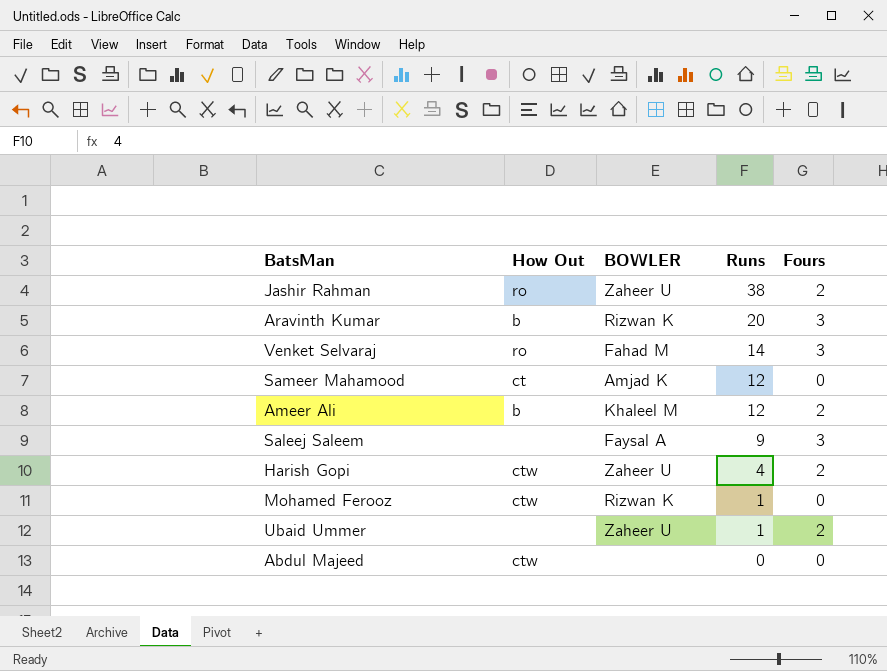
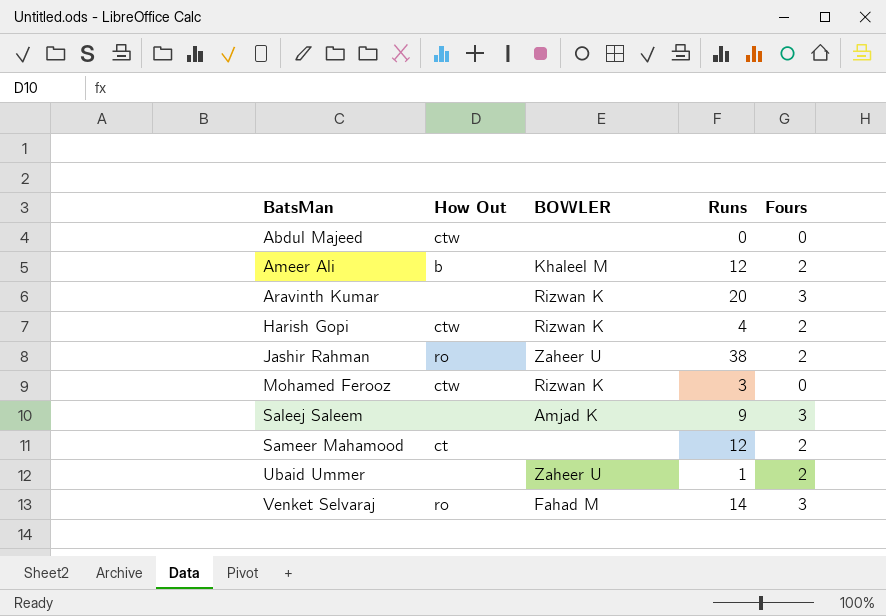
row order: Runs descending -> BatsMan ascending
Aravinth Kumar | How Out: b -> none
Harish Gopi | BOWLER: Zaheer U -> Rizwan K
Mohamed Ferooz | Runs: 1 -> 3
Saleej Saleem | BOWLER: Faysal A -> Amjad K
Sameer Mahamood | BOWLER: Amjad K -> none
Sameer Mahamood | Fours: 0 -> 2

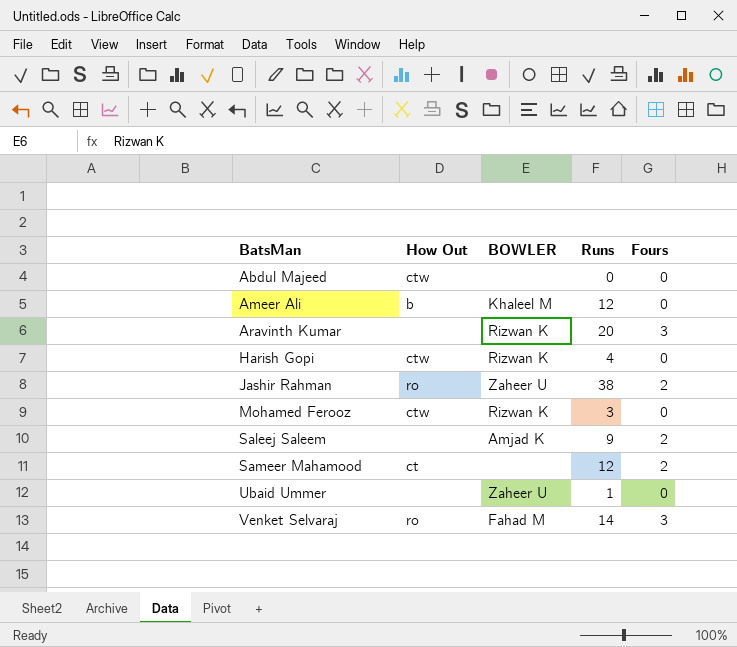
Ameer Ali | Fours: 2 -> 0
Harish Gopi | Fours: 2 -> 0
Saleej Saleem | Fours: 3 -> 2
Ubaid Ummer | Fours: 2 -> 0

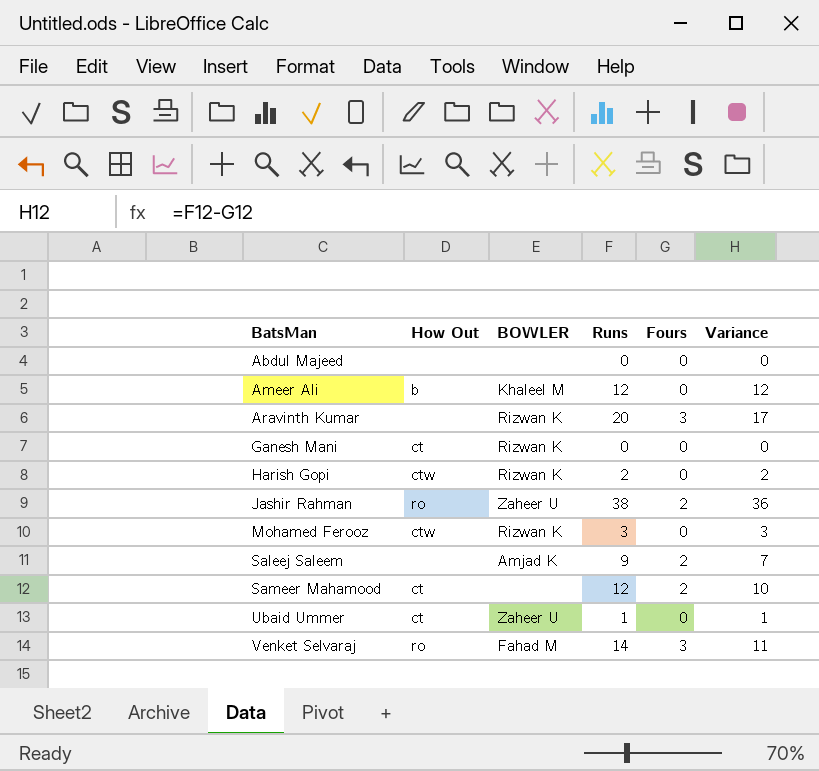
column Variance | formula: none -> [Runs] - [Fours]
Abdul Majeed | How Out: ctw -> none
row Ganesh Mani: none -> ct | Rizwan K | 0 | 0 | 0
Harish Gopi | Runs: 4 -> 2
Ubaid Ummer | How Out: none -> ct

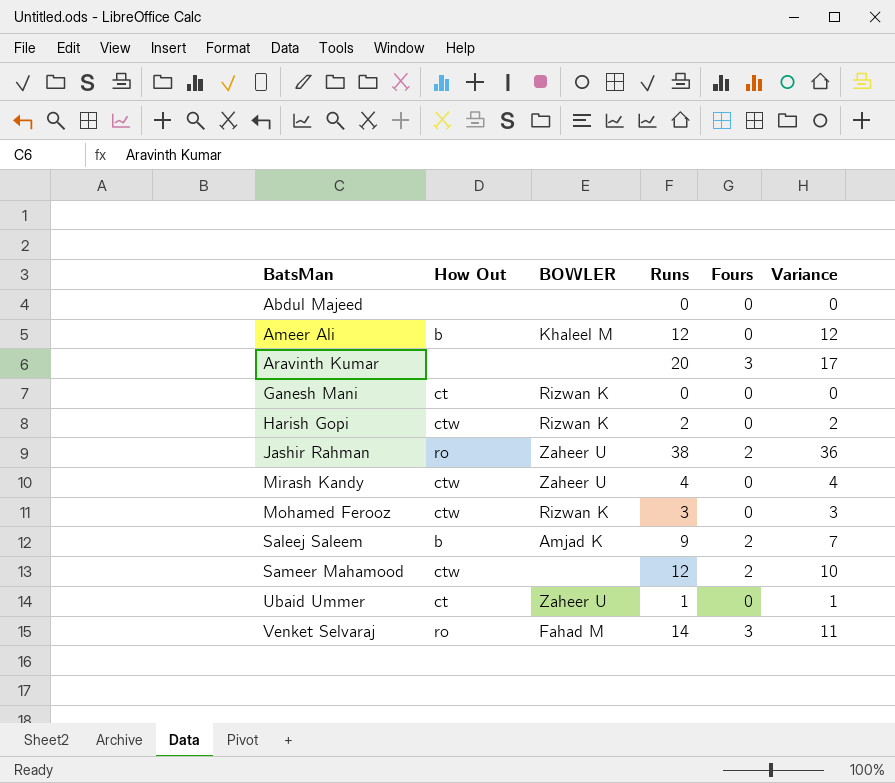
Aravinth Kumar | BOWLER: Rizwan K -> none
row Mirash Kandy: none -> ctw | Zaheer U | 4 | 0 | 4
Saleej Saleem | How Out: none -> b
Sameer Mahamood | How Out: ct -> ctw

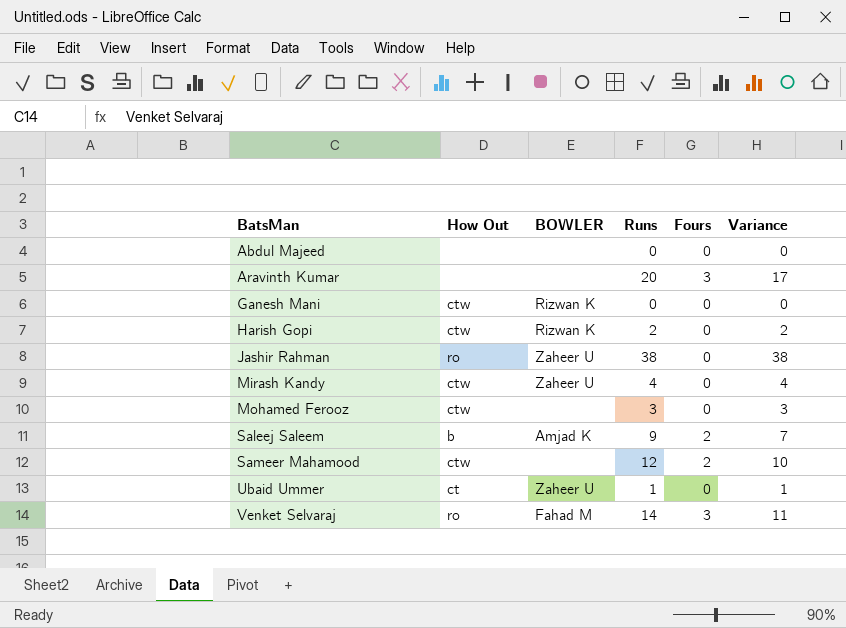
row Ameer Ali: b | Khaleel M | 12 | 0 | 12 -> none
Ganesh Mani | How Out: ct -> ctw
Jashir Rahman | Fours: 2 -> 0
Jashir Rahman | Variance: 36 -> 38
Mohamed Ferooz | BOWLER: Rizwan K -> none

